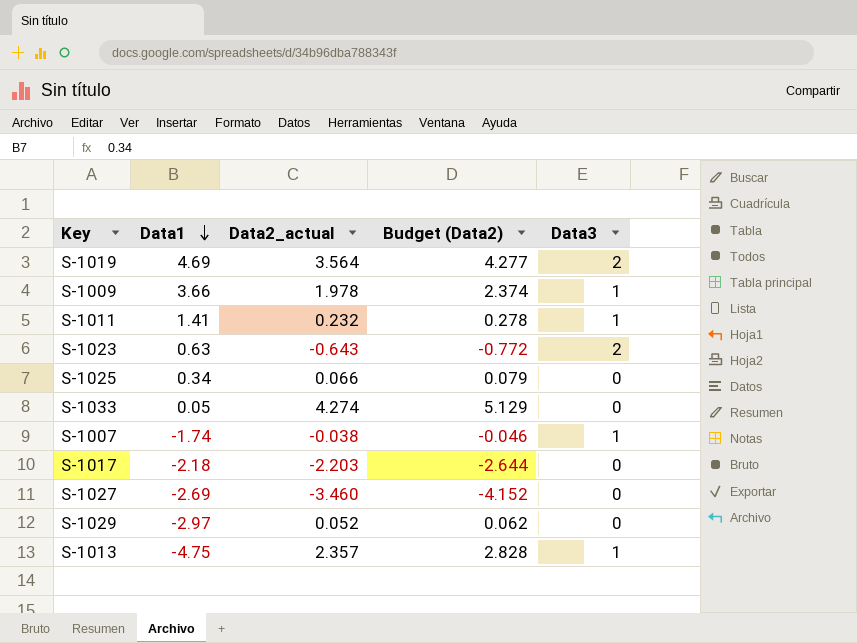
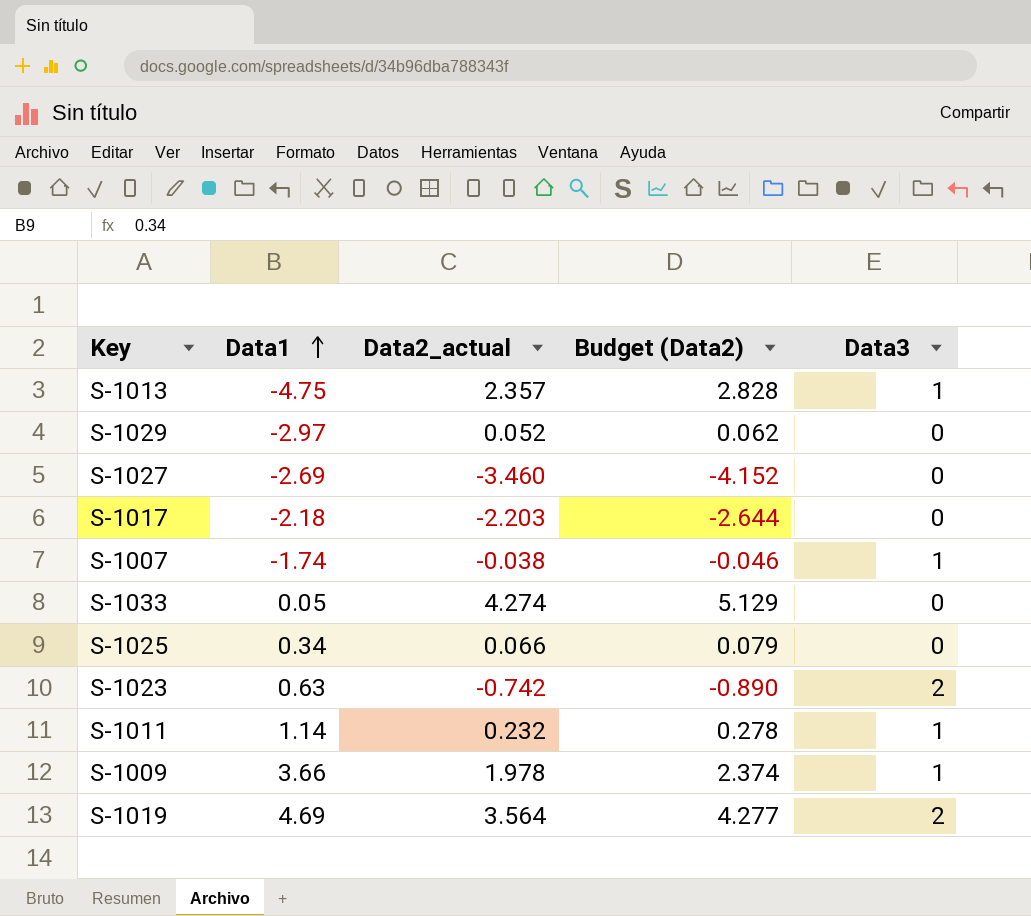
row order: Data1 descending -> Data1 ascending
S-1023 | Data2_actual: -0.643 -> -0.742
S-1023 | Budget (Data2): -0.772 -> -0.890
S-1011 | Data1: 1.41 -> 1.14

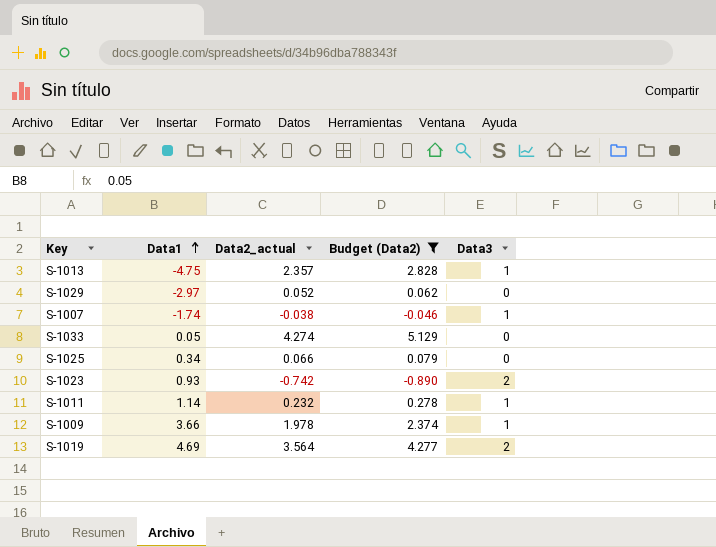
filter: none -> Budget (Data2) >= -0.890
S-1023 | Data1: 0.63 -> 0.93

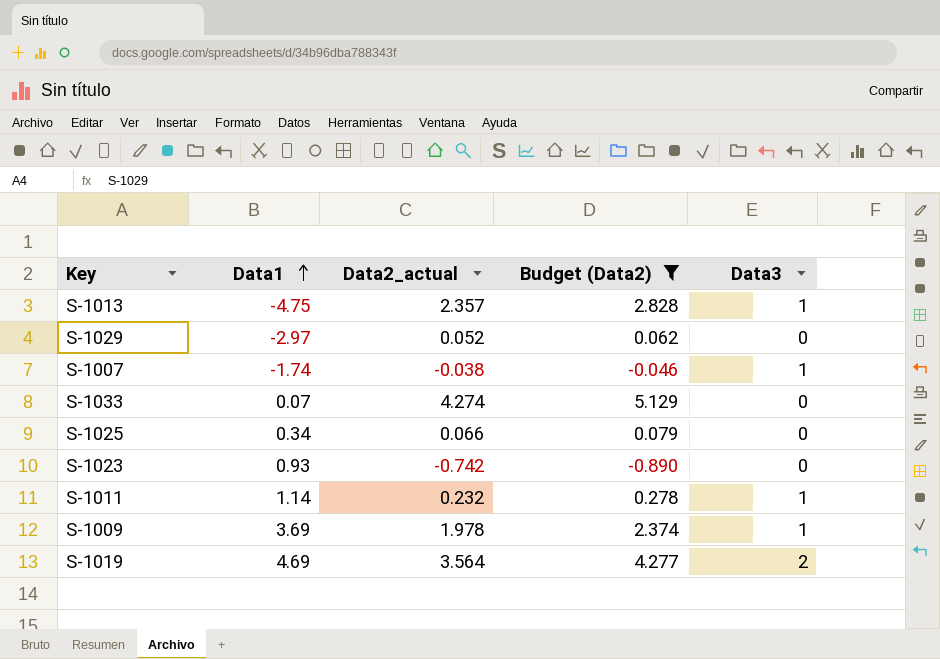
S-1033 | Data1: 0.05 -> 0.07
S-1023 | Data3: 2 -> 0
S-1009 | Data1: 3.66 -> 3.69

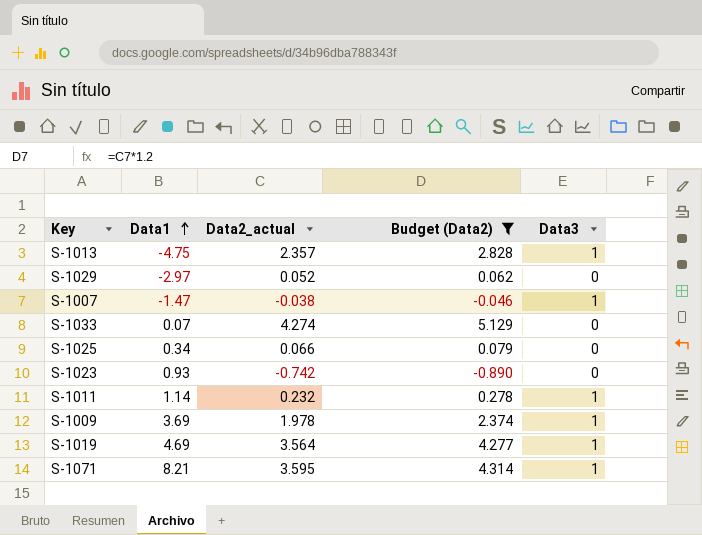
S-1007 | Data1: -1.74 -> -1.47
S-1019 | Data3: 2 -> 1
row S-1071: none -> 8.21 | 3.595 | 4.314 | 1

